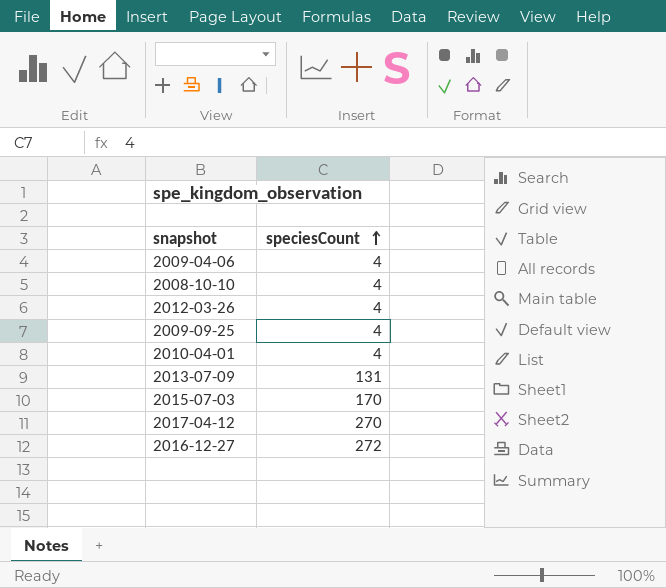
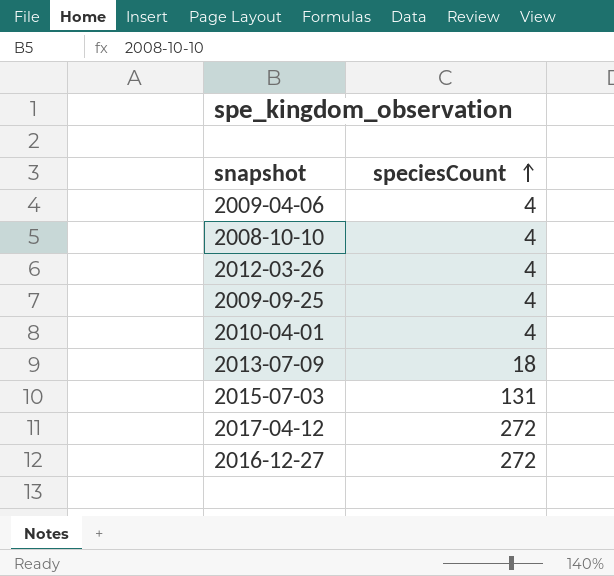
2013-07-09 | speciesCount: 131 -> 18
2015-07-03 | speciesCount: 170 -> 131
2017-04-12 | speciesCount: 270 -> 272

